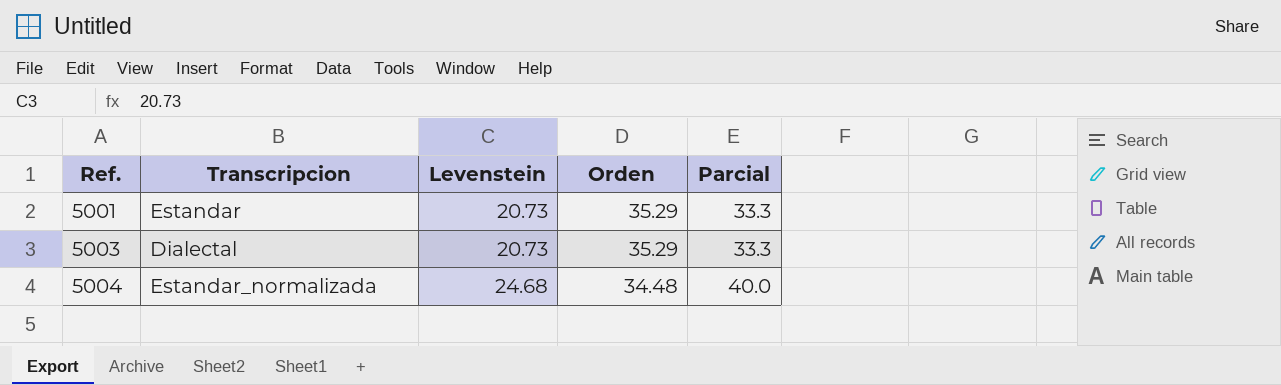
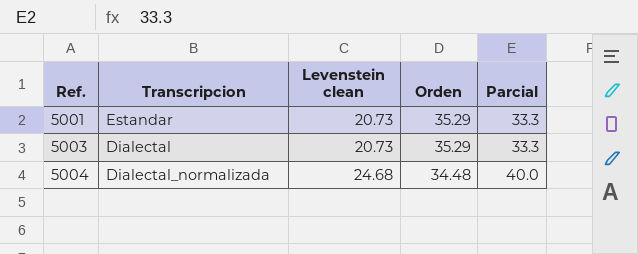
column name: Levenstein -> Levenstein clean
5004 | Transcripcion: Estandar_normalizada -> Dialectal_normalizada

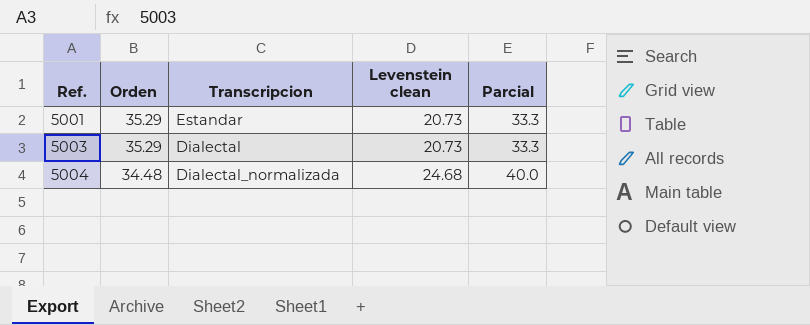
column Orden | position: 4 -> 2

